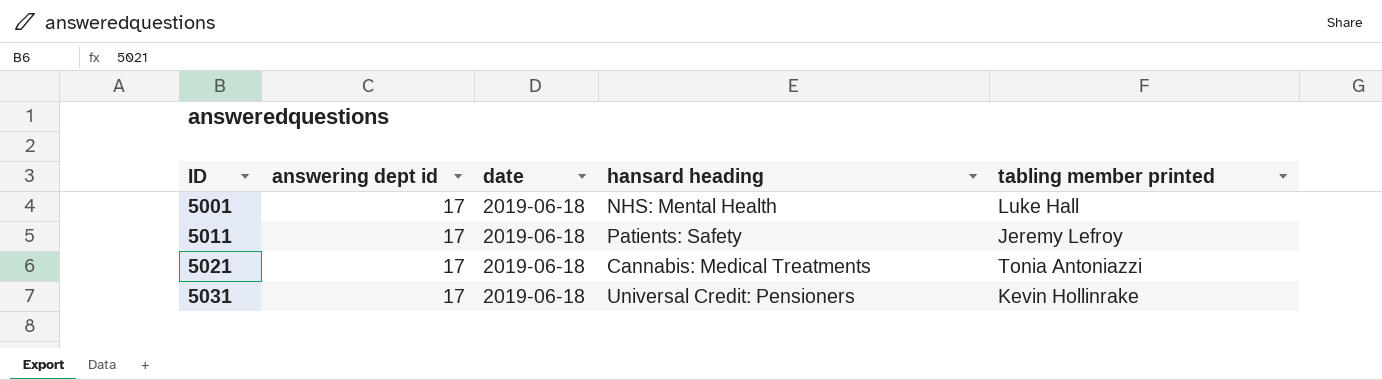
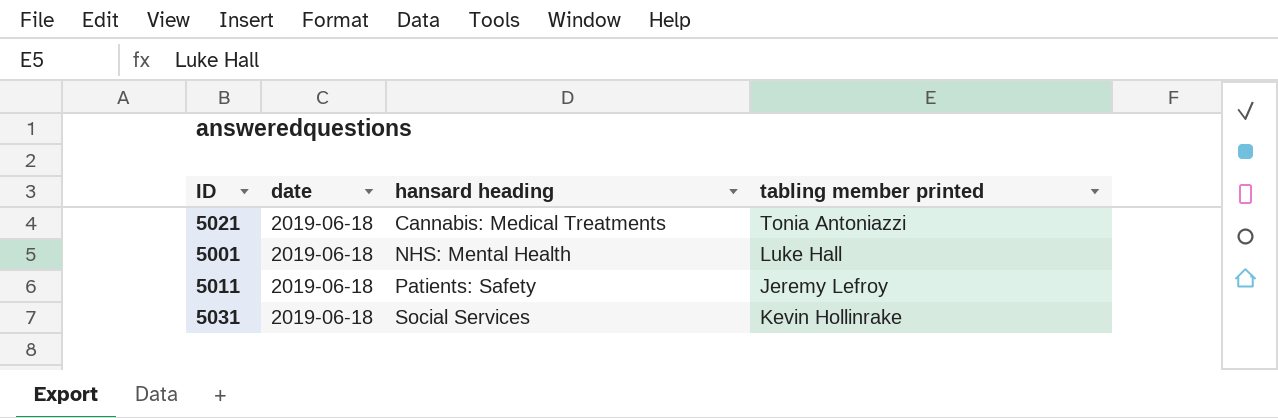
row order: ID ascending -> hansard heading ascending
column answering dept id | position: 2 -> none
5031 | hansard heading: Universal Credit: Pensioners -> Social Services

